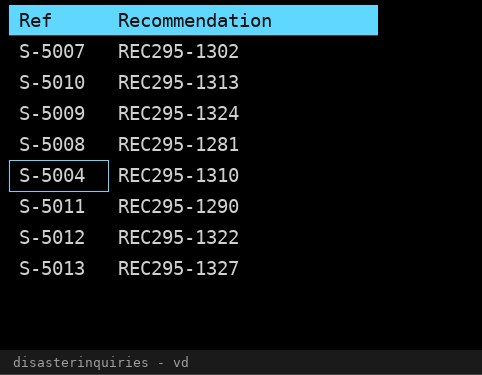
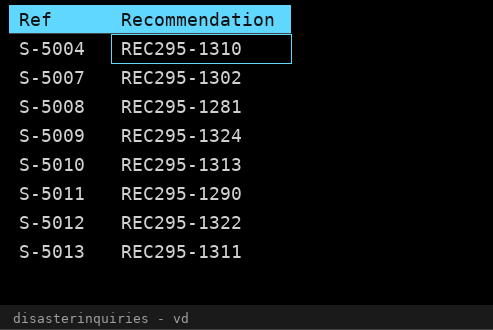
row order: none -> Ref ascending
S-5013 | Recommendation: REC295-1327 -> REC295-1311

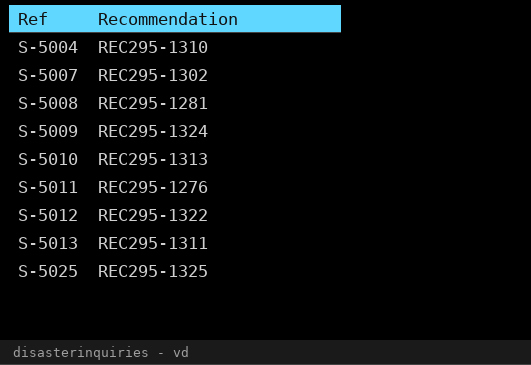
S-5011 | Recommendation: REC295-1290 -> REC295-1276
row S-5025: none -> REC295-1325

